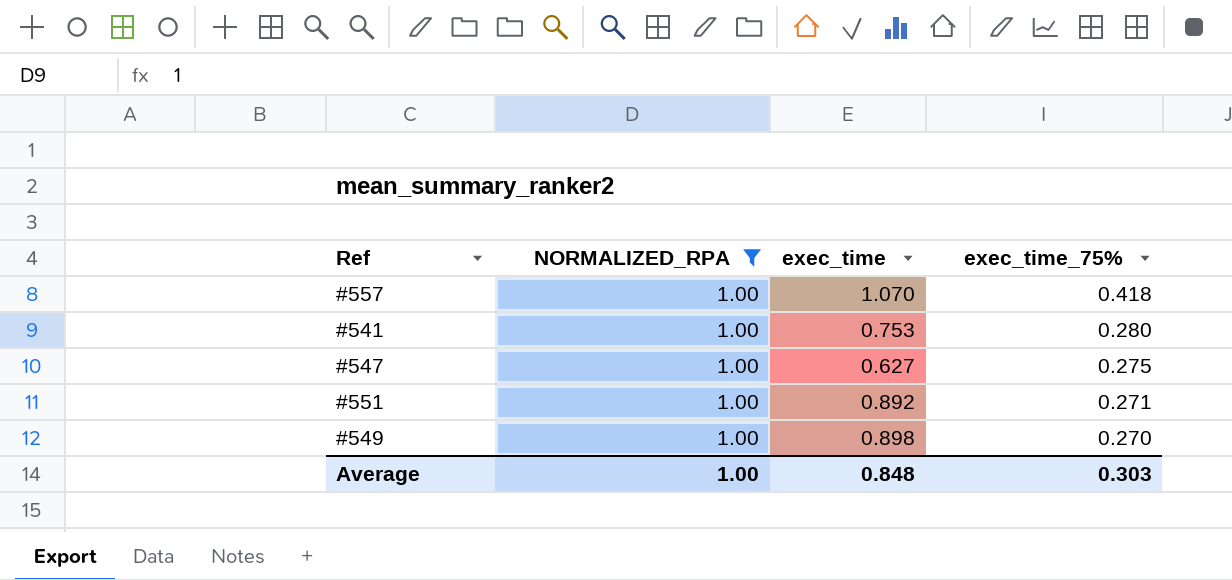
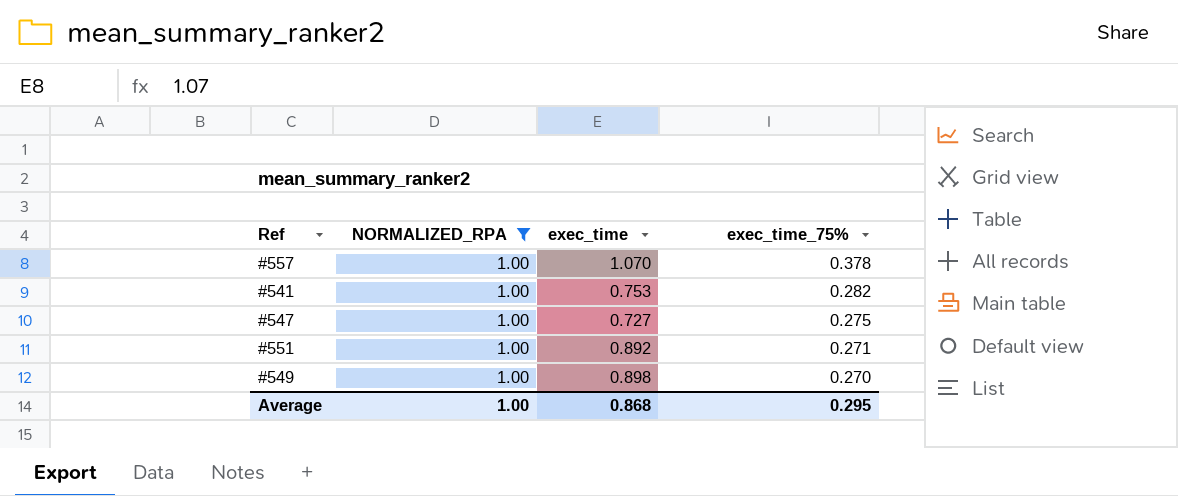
#557 | exec_time_75%: 0.418 -> 0.378
#541 | exec_time_75%: 0.280 -> 0.282
#547 | exec_time: 0.627 -> 0.727
Average | exec_time: 0.848 -> 0.868
Average | exec_time_75%: 0.303 -> 0.295

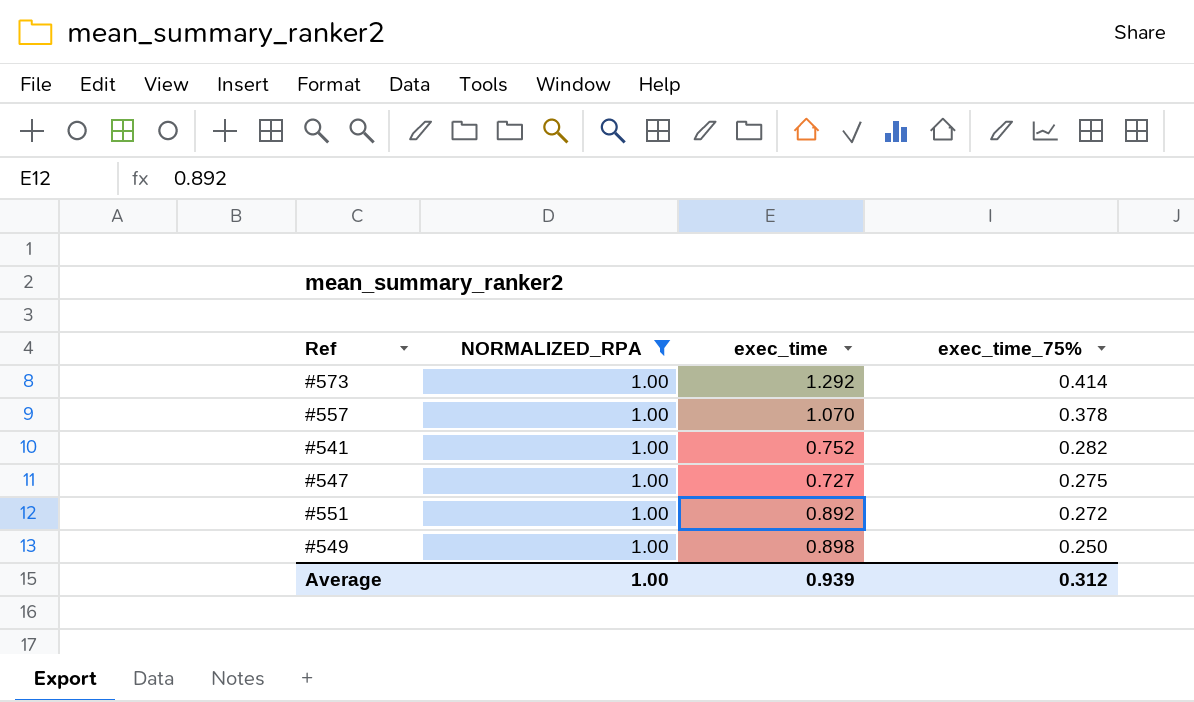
row #573: none -> 1.00 | 1.292 | 0.414
#541 | exec_time: 0.753 -> 0.752
#551 | exec_time_75%: 0.271 -> 0.272
#549 | exec_time_75%: 0.270 -> 0.250
Average | exec_time: 0.868 -> 0.939
Average | exec_time_75%: 0.295 -> 0.312

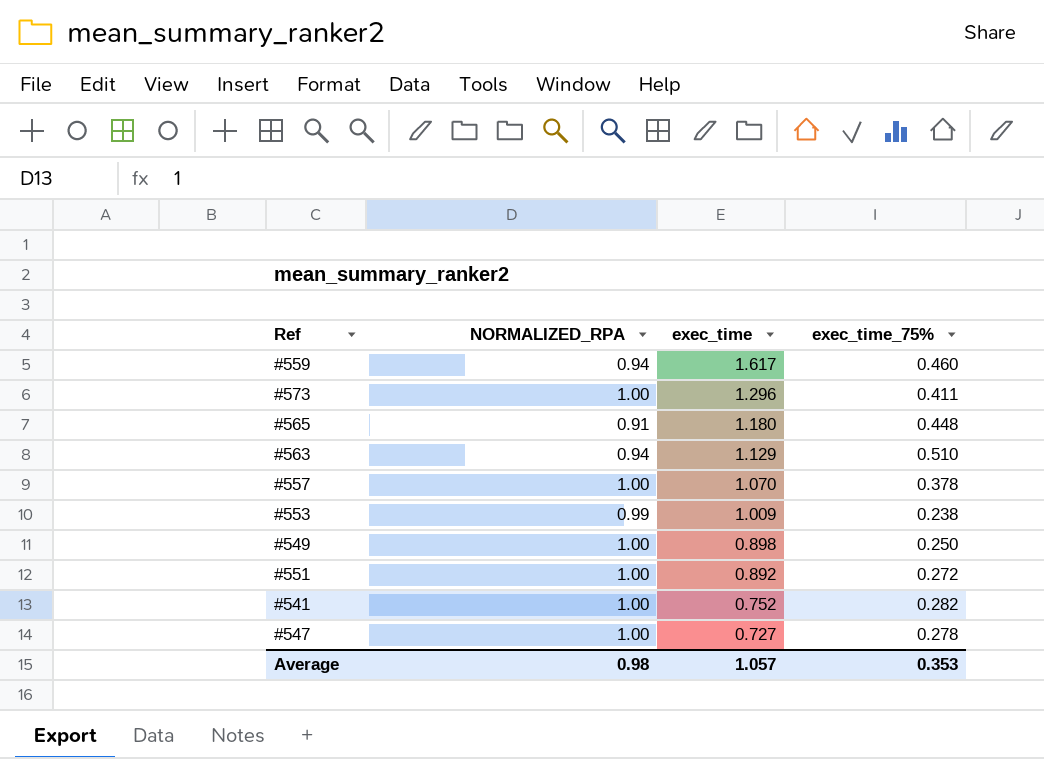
filter: NORMALIZED_RPA = 1.00 -> none
row order: exec_time_75% descending -> exec_time descending
#573 | exec_time: 1.292 -> 1.296
#573 | exec_time_75%: 0.414 -> 0.411
#547 | exec_time_75%: 0.275 -> 0.278
Average | NORMALIZED_RPA: 1.00 -> 0.98
Average | exec_time: 0.939 -> 1.057
Average | exec_time_75%: 0.312 -> 0.353

